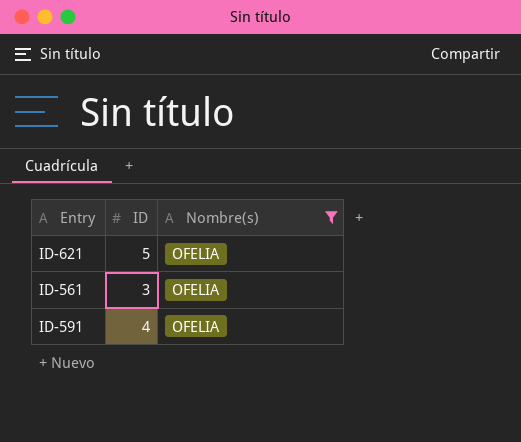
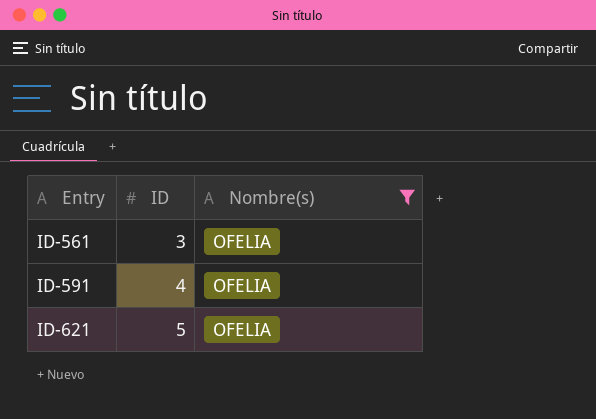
row order: none -> Entry ascending

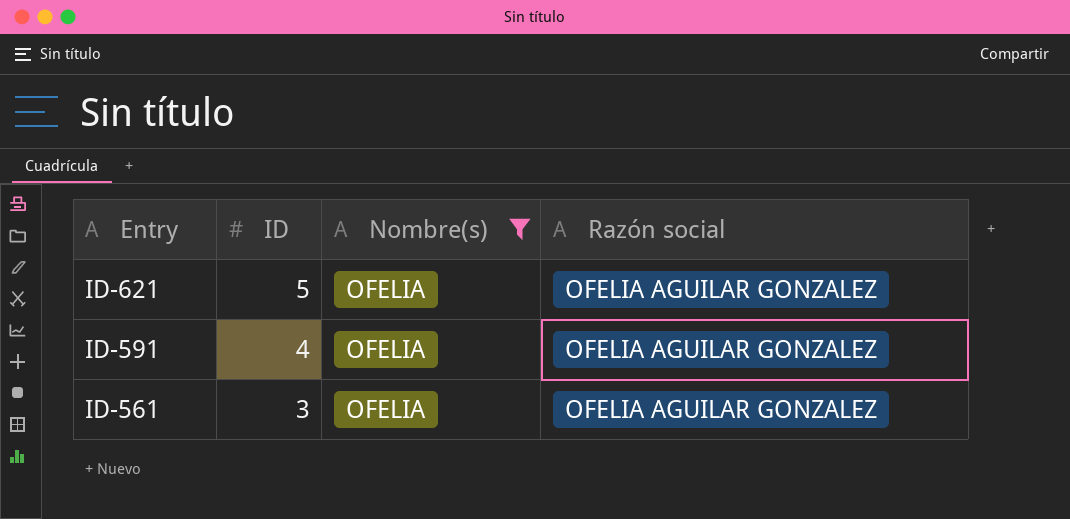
row order: Entry ascending -> Entry descending
column Razón social | position: none -> 4

